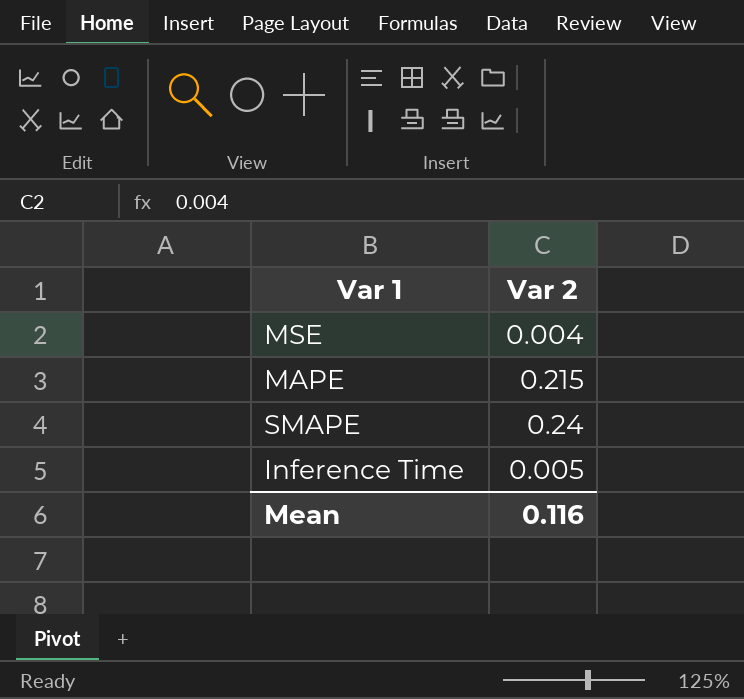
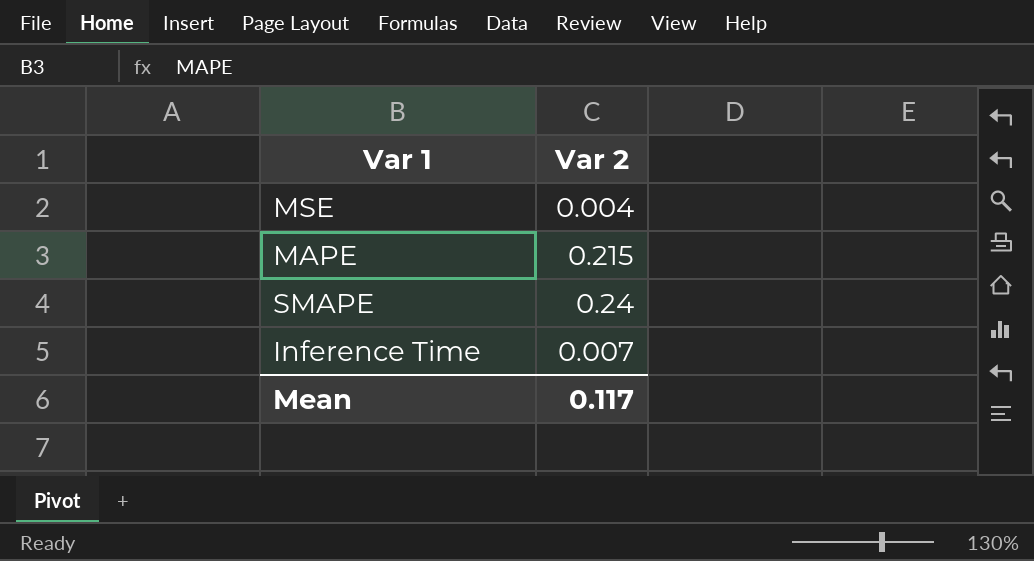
Inference Time | Var 2: 0.005 -> 0.007
Mean | Var 2: 0.116 -> 0.117

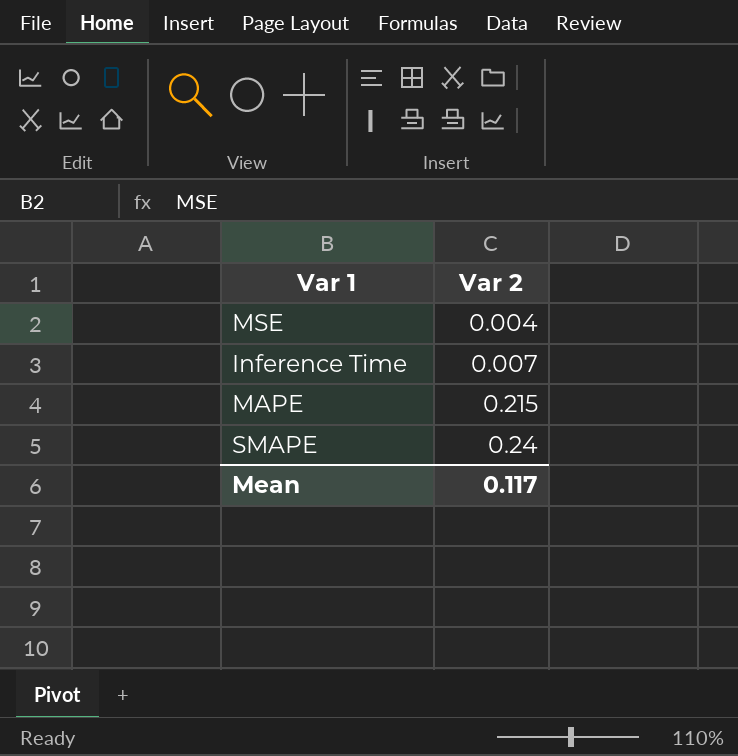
row order: none -> Var 2 ascending

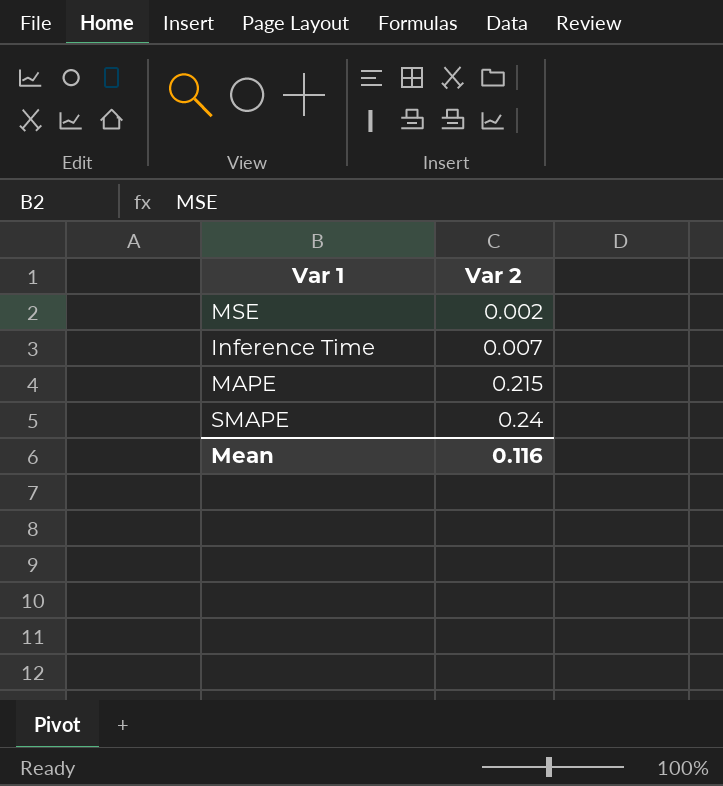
MSE | Var 2: 0.004 -> 0.002
Mean | Var 2: 0.117 -> 0.116

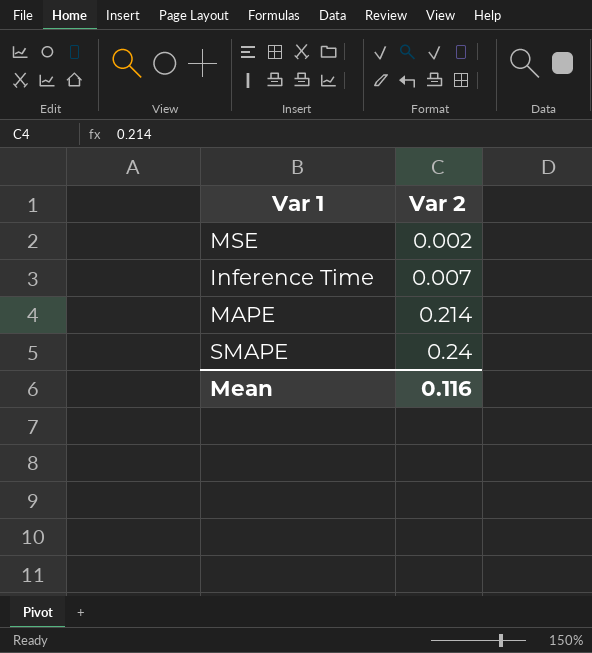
MAPE | Var 2: 0.215 -> 0.214

